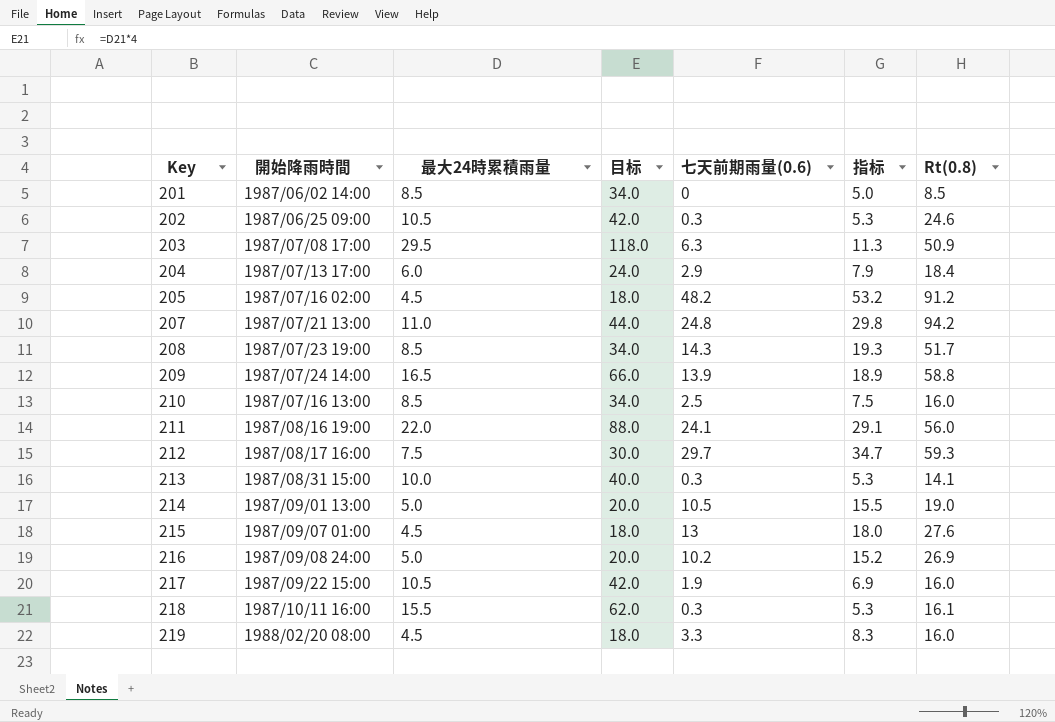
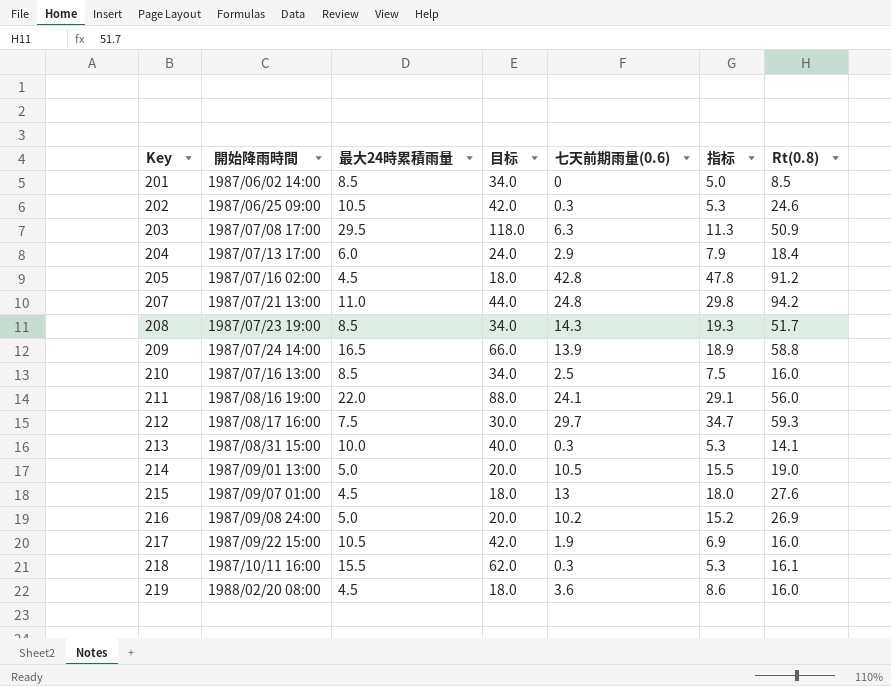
205 | 七天前期雨量(0.6): 48.2 -> 42.8
205 | 指标: 53.2 -> 47.8
219 | 七天前期雨量(0.6): 3.3 -> 3.6
219 | 指标: 8.3 -> 8.6

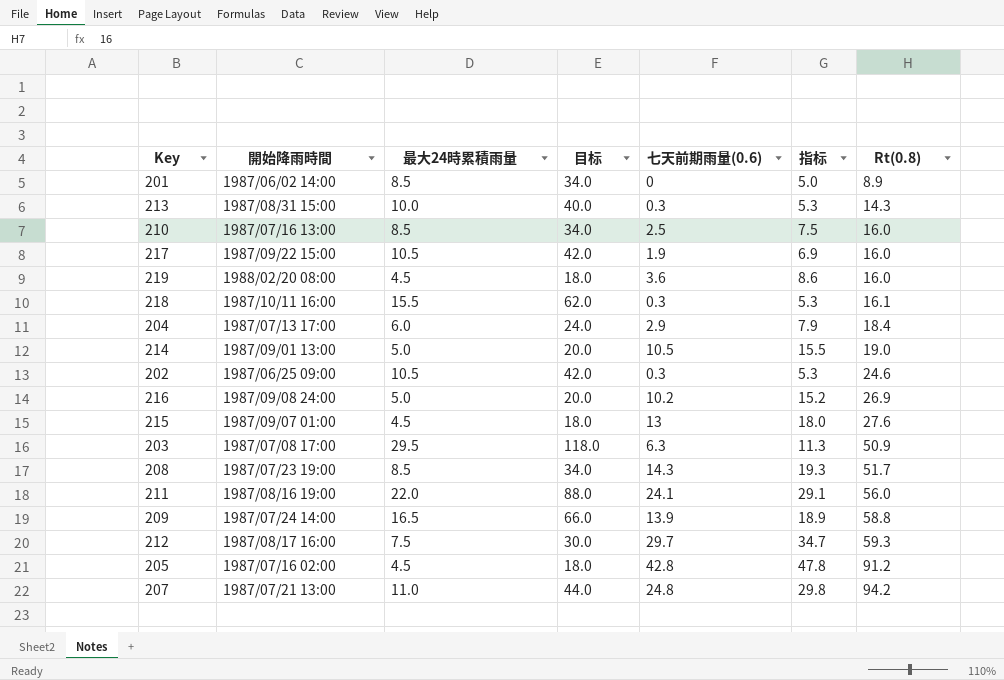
row order: Key ascending -> Rt(0.8) ascending
201 | Rt(0.8): 8.5 -> 8.9
213 | Rt(0.8): 14.1 -> 14.3

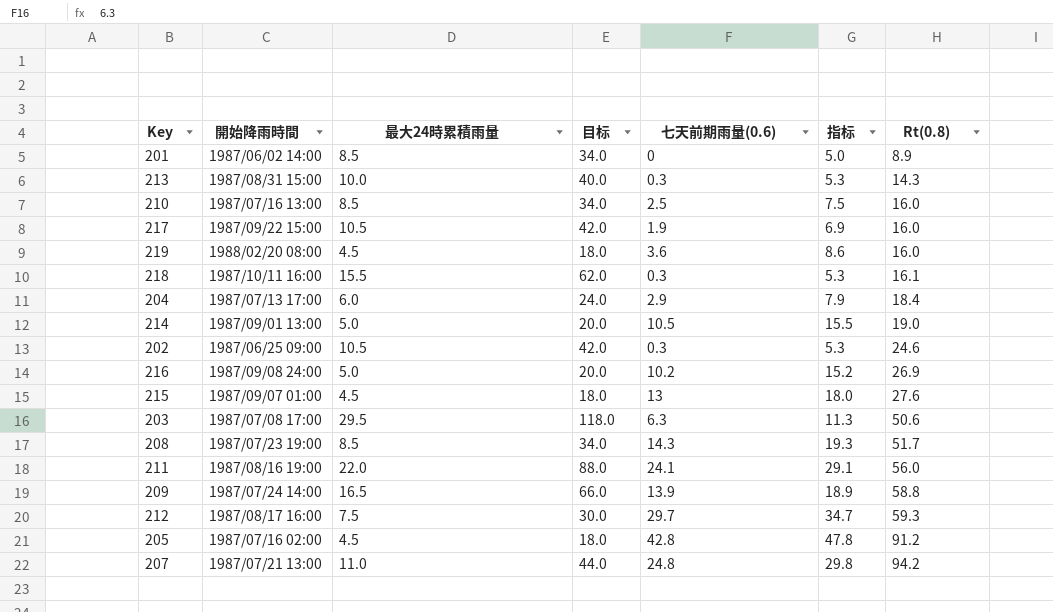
203 | Rt(0.8): 50.9 -> 50.6

